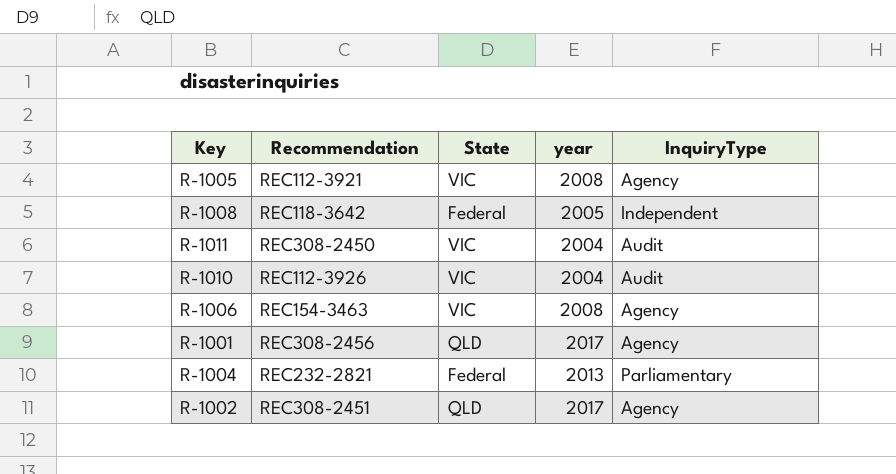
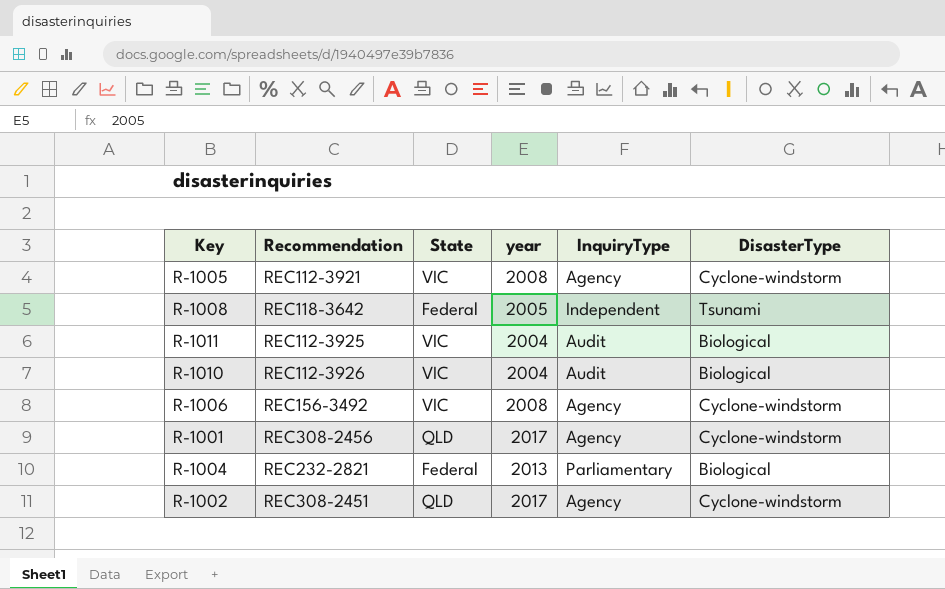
column DisasterType | position: none -> 6
R-1011 | Recommendation: REC308-2450 -> REC112-3925
R-1006 | Recommendation: REC154-3463 -> REC156-3492

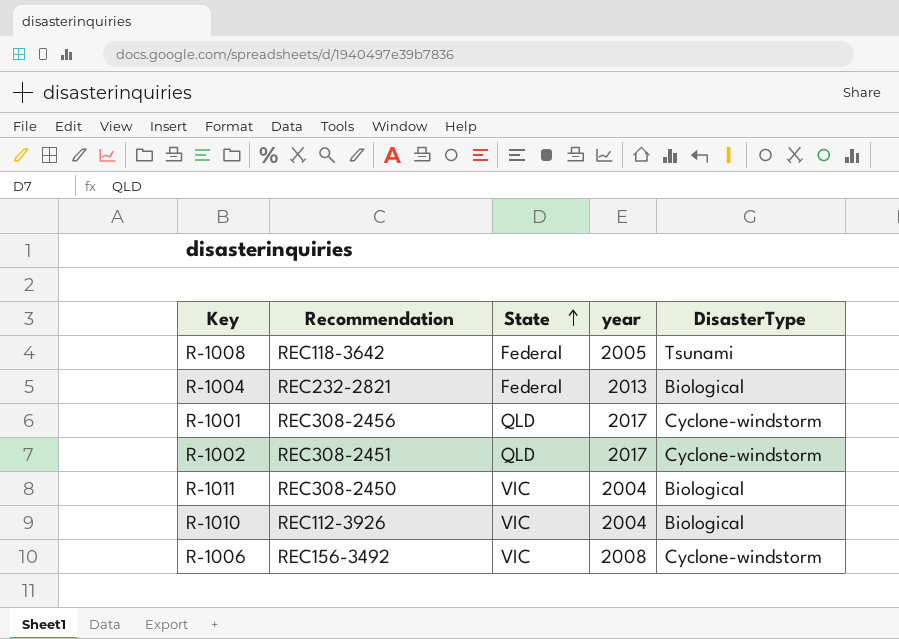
row order: none -> State ascending
column InquiryType | position: 5 -> none
row R-1005: REC112-3921 | VIC | 2008 | Agency | Cyclone-windstorm -> none
R-1011 | Recommendation: REC112-3925 -> REC308-2450

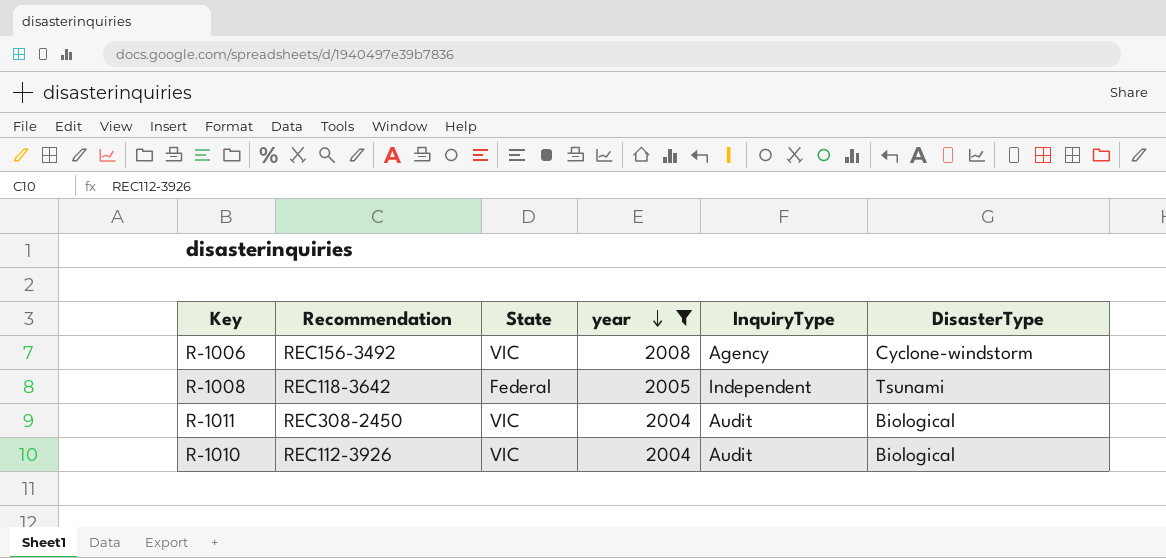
filter: none -> year <= 2008
row order: State ascending -> year descending
column InquiryType | position: none -> 5

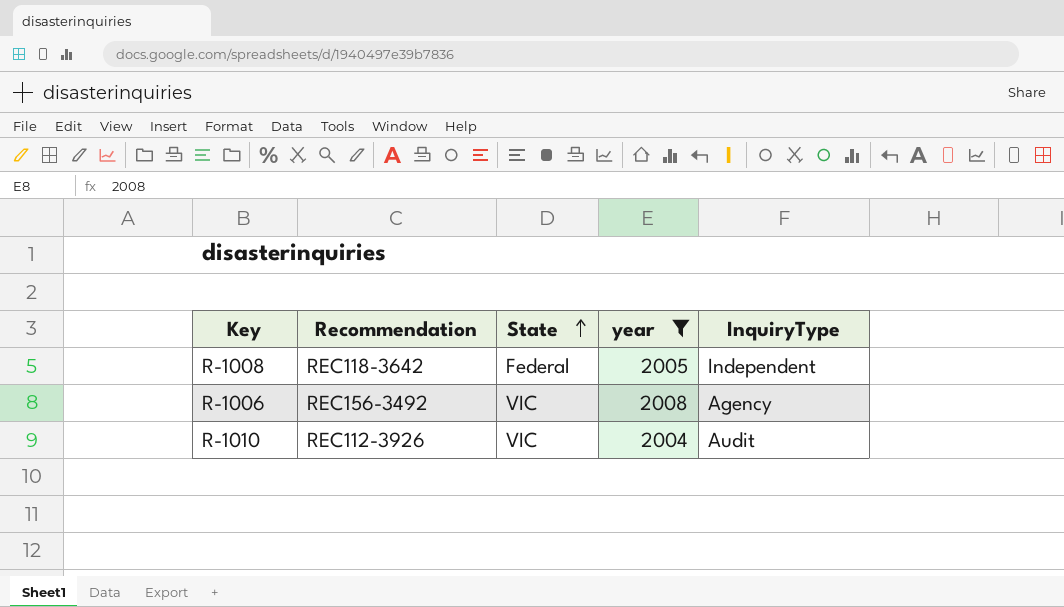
row order: year descending -> State ascending
column DisasterType | position: 6 -> none
row R-1011: REC308-2450 | VIC | 2004 | Audit | Biological -> none

